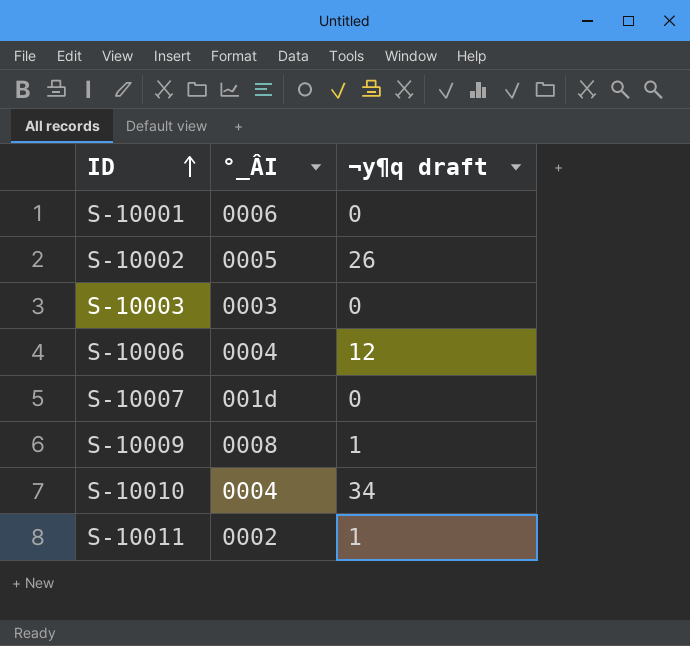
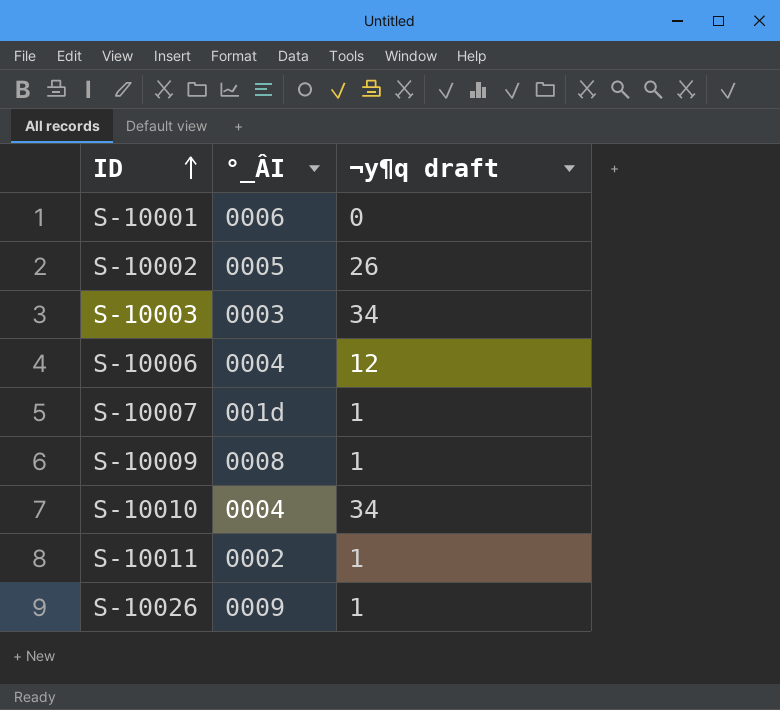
S-10003 | ¬y¶q draft: 0 -> 34
S-10007 | ¬y¶q draft: 0 -> 1
row S-10026: none -> 0009 | 1

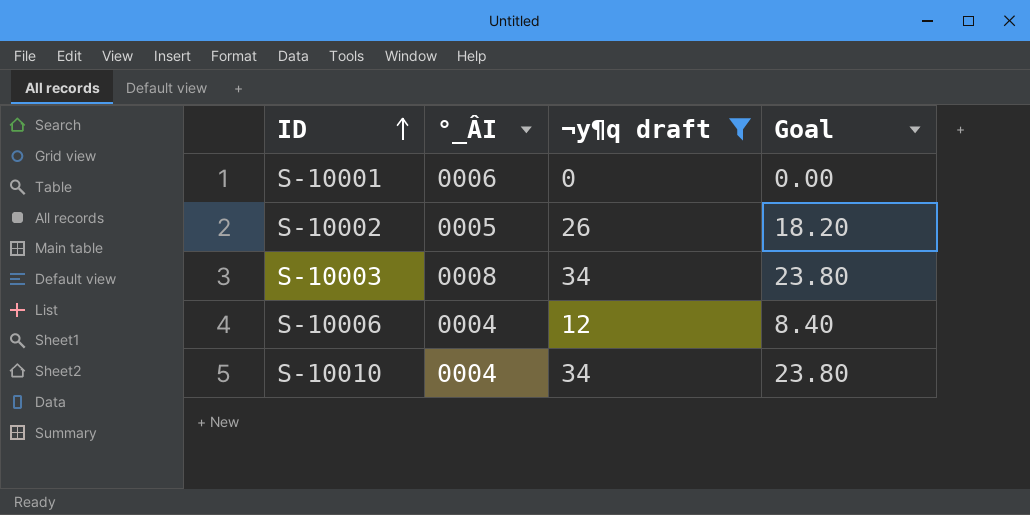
filter: none -> ¬y¶q draft != 1
column Goal | formula: none -> [¬y¶q draft] * 0.7
S-10003 | °_ÂI: 0003 -> 0008

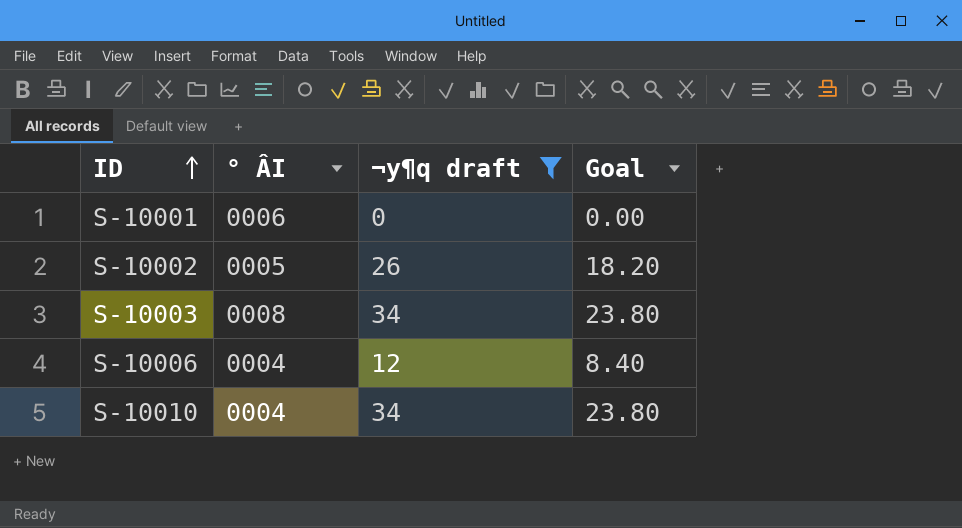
column name: °_ÂI -> ° ÂI

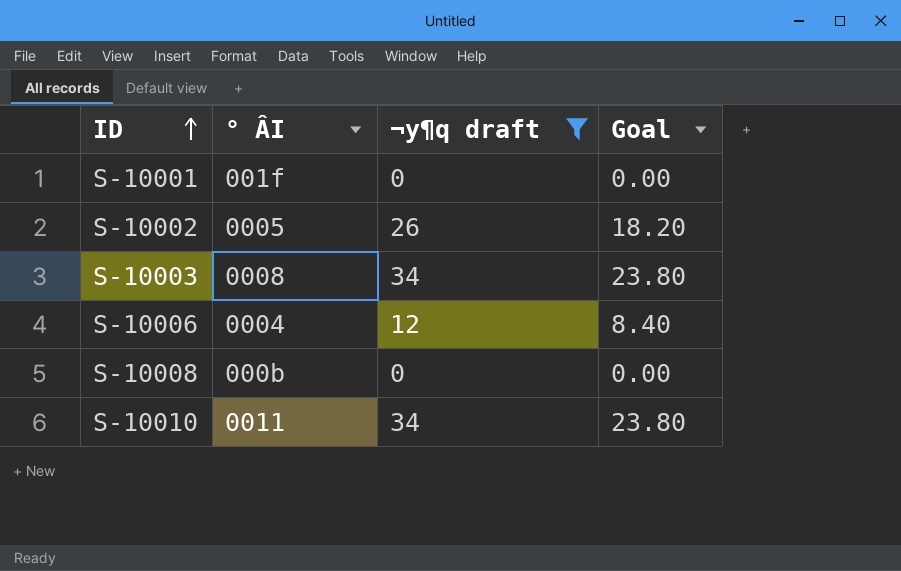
S-10001 | ° ÂI: 0006 -> 001f
row S-10008: none -> 000b | 0 | 0.00
S-10010 | ° ÂI: 0004 -> 0011

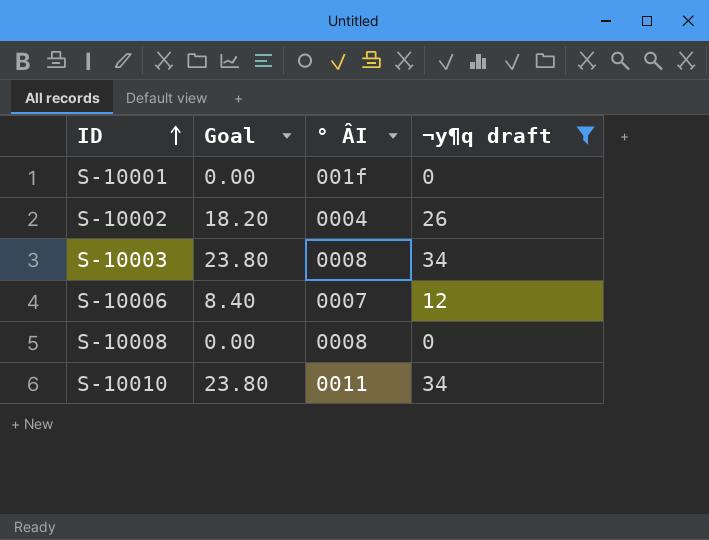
column Goal | position: 4 -> 2
S-10002 | ° ÂI: 0005 -> 0004
S-10006 | ° ÂI: 0004 -> 0007
S-10008 | ° ÂI: 000b -> 0008

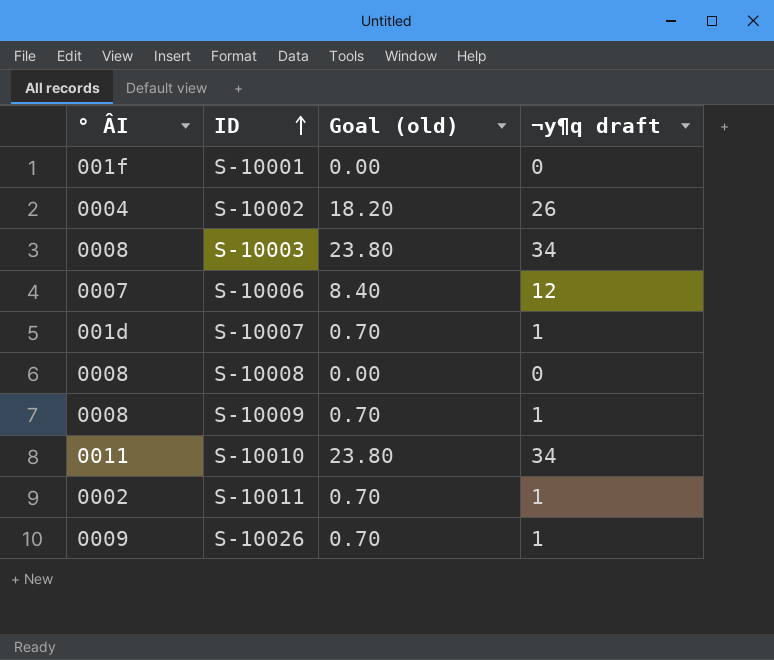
filter: ¬y¶q draft != 1 -> none
column ° ÂI | position: 3 -> 1
column name: Goal -> Goal (old)

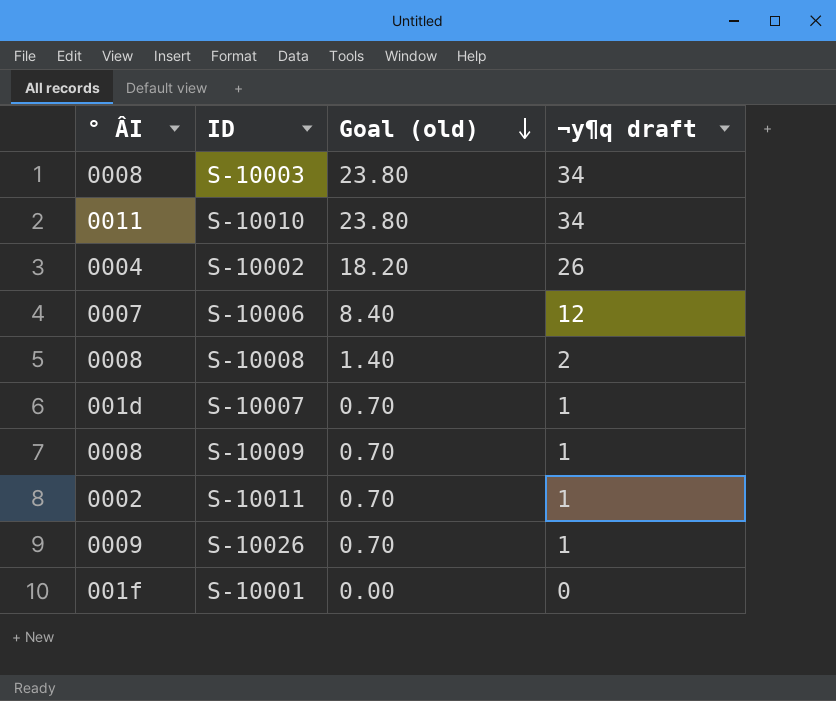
row order: ID ascending -> Goal (old) descending
S-10008 | Goal (old): 0.00 -> 1.40
S-10008 | ¬y¶q draft: 0 -> 2

